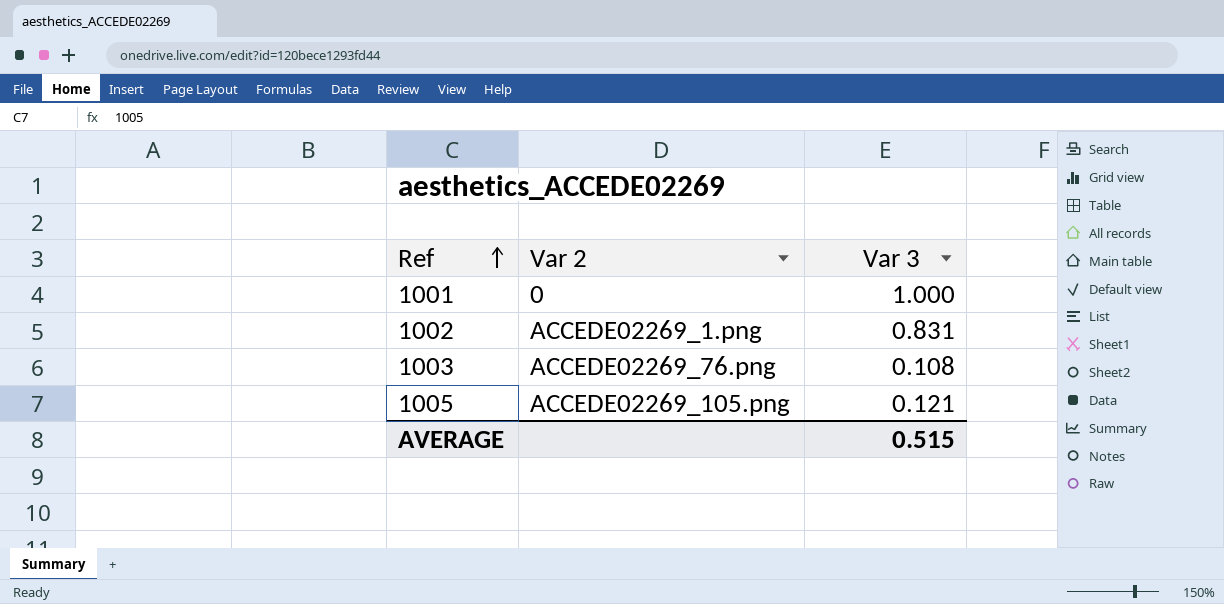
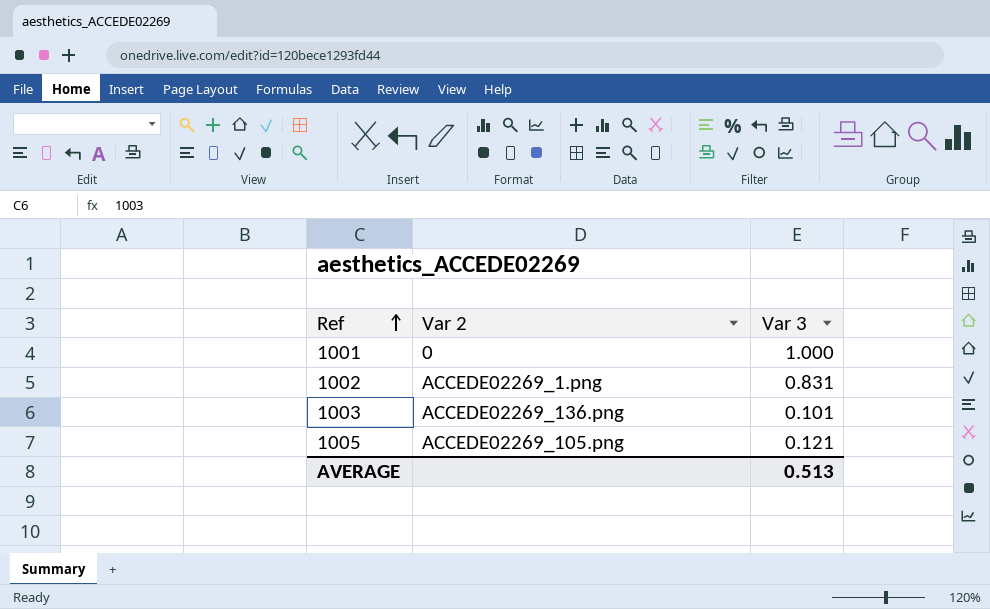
1003 | Var 2: ACCEDE02269_76.png -> ACCEDE02269_136.png
1003 | Var 3: 0.108 -> 0.101
AVERAGE | Var 3: 0.515 -> 0.513

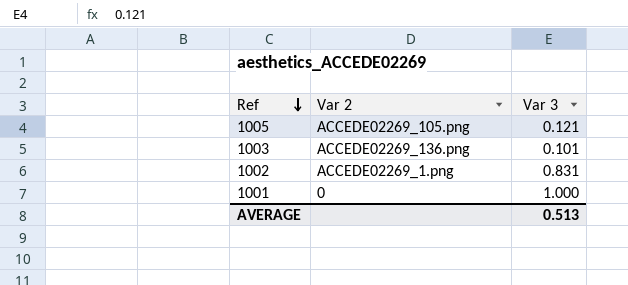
row order: Ref ascending -> Ref descending

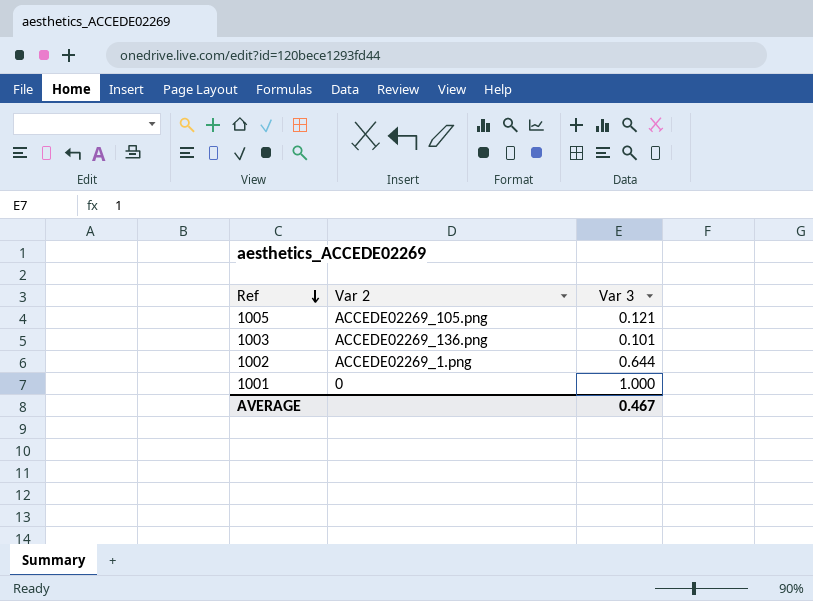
1002 | Var 3: 0.831 -> 0.644
AVERAGE | Var 3: 0.513 -> 0.467

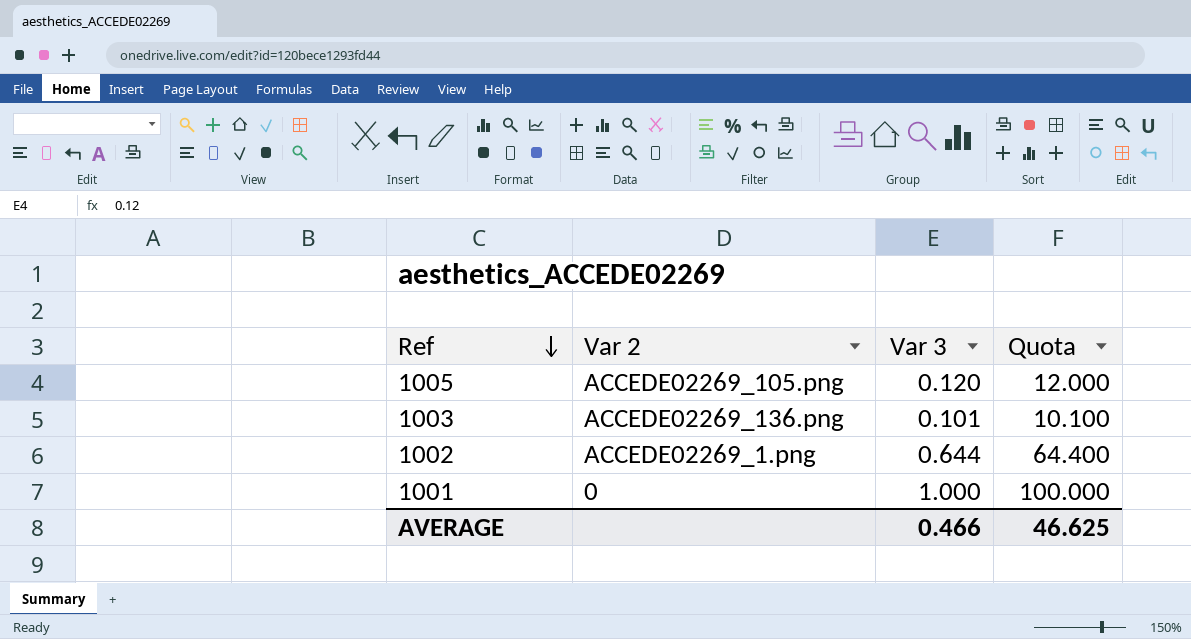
column Quota | formula: none -> [Var 3] * 100
1005 | Var 3: 0.121 -> 0.120
AVERAGE | Var 3: 0.467 -> 0.466

